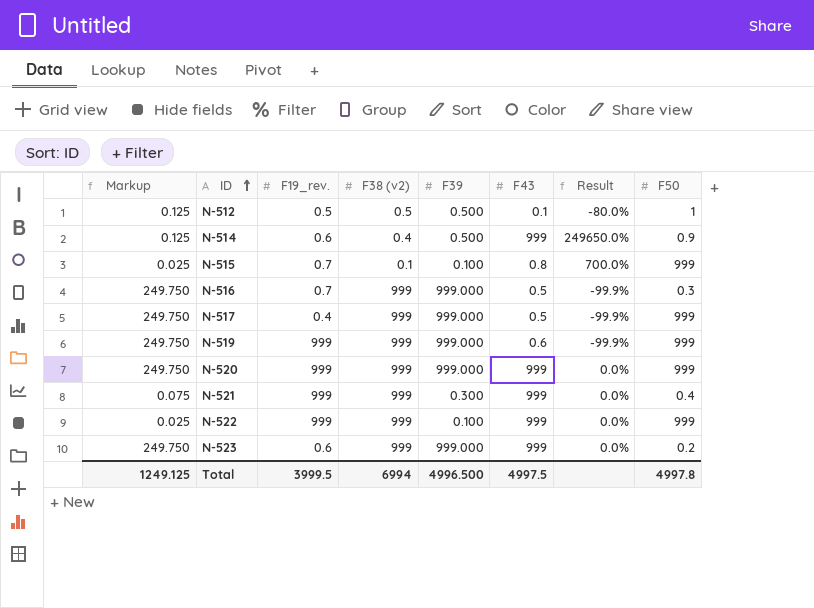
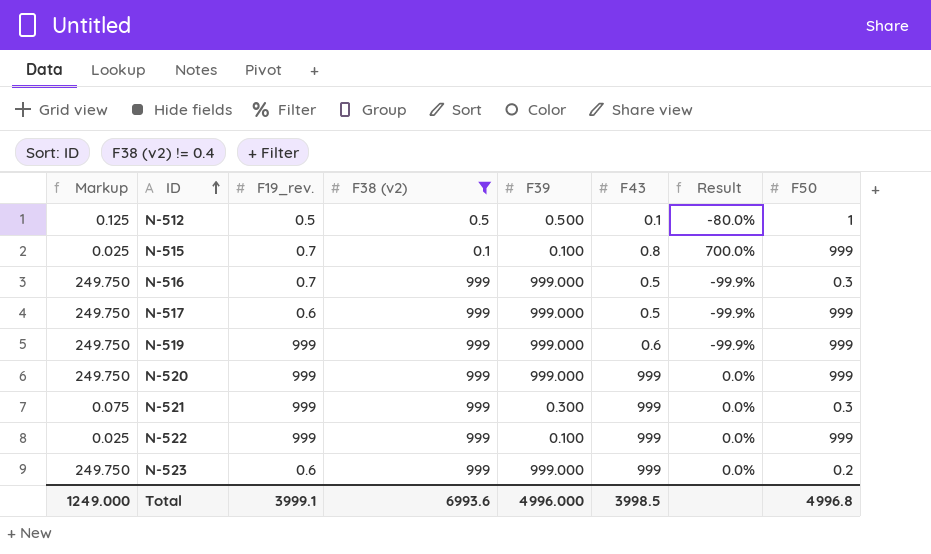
filter: none -> F38 (v2) != 0.4
N-517 | F19_rev.: 0.4 -> 0.6
N-521 | F50: 0.4 -> 0.3
Total | Markup: 1249.125 -> 1249.000
Total | F19_rev.: 3999.5 -> 3999.1
Total | F38 (v2): 6994 -> 6993.6
Total | F39: 4996.500 -> 4996.000
Total | F43: 4997.5 -> 3998.5
Total | F50: 4997.8 -> 4996.8

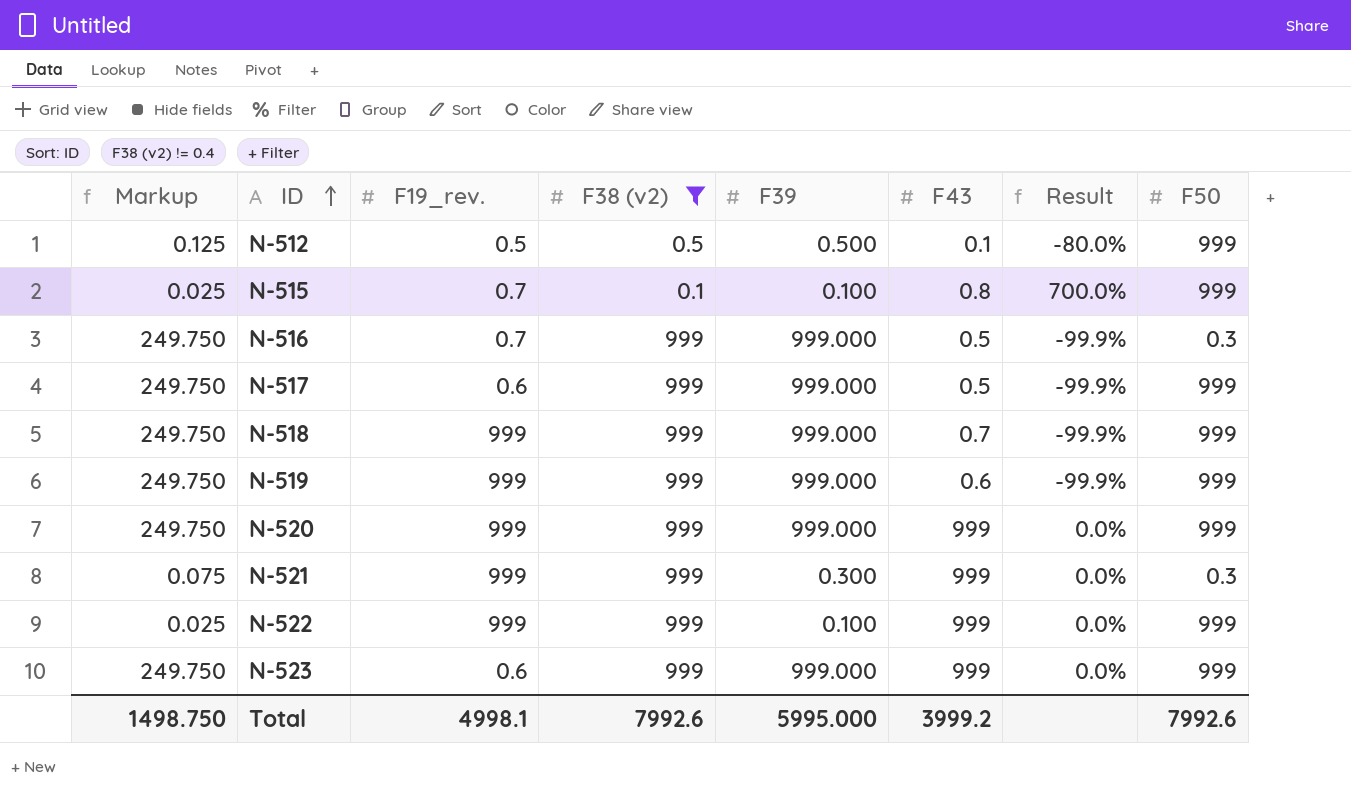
N-512 | F50: 1 -> 999
row N-518: none -> 249.750 | 999 | 999 | 999.000 | 0.7 | -99.9% | 999
N-523 | F50: 0.2 -> 999
Total | Markup: 1249.000 -> 1498.750
Total | F19_rev.: 3999.1 -> 4998.1
Total | F38 (v2): 6993.6 -> 7992.6
Total | F39: 4996.000 -> 5995.000
Total | F43: 3998.5 -> 3999.2
Total | F50: 4996.8 -> 7992.6

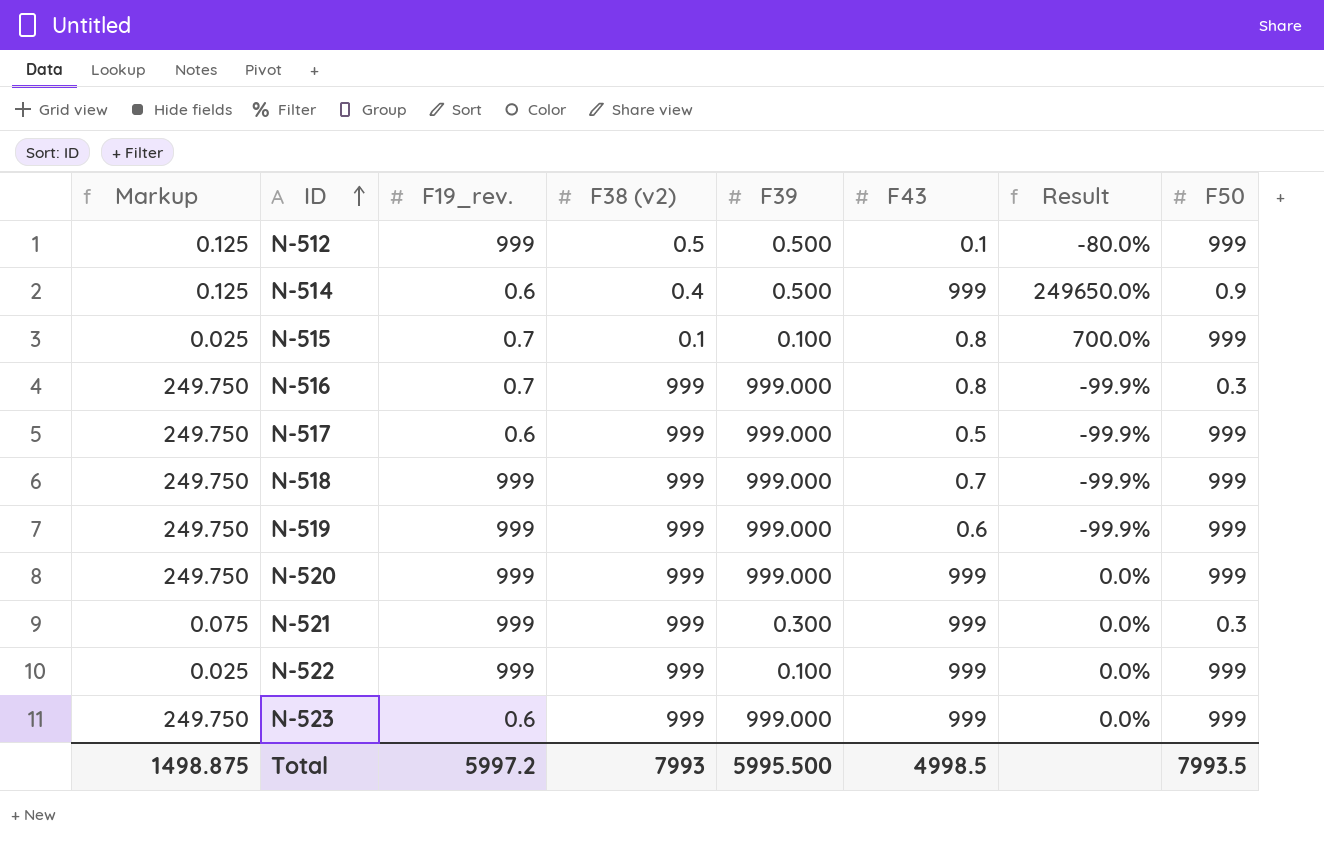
filter: F38 (v2) != 0.4 -> none
N-512 | F19_rev.: 0.5 -> 999
N-516 | F43: 0.5 -> 0.8
Total | Markup: 1498.750 -> 1498.875
Total | F19_rev.: 4998.1 -> 5997.2
Total | F38 (v2): 7992.6 -> 7993
Total | F39: 5995.000 -> 5995.500
Total | F43: 3999.2 -> 4998.5
Total | F50: 7992.6 -> 7993.5

